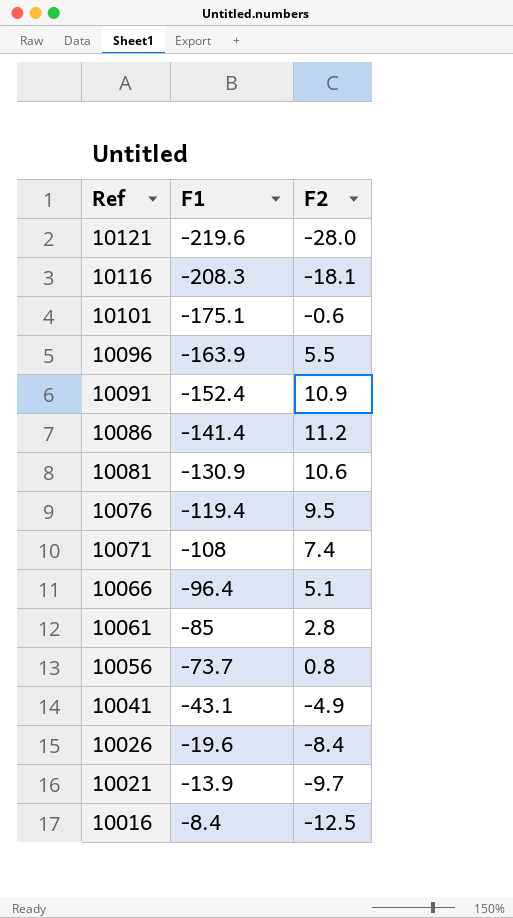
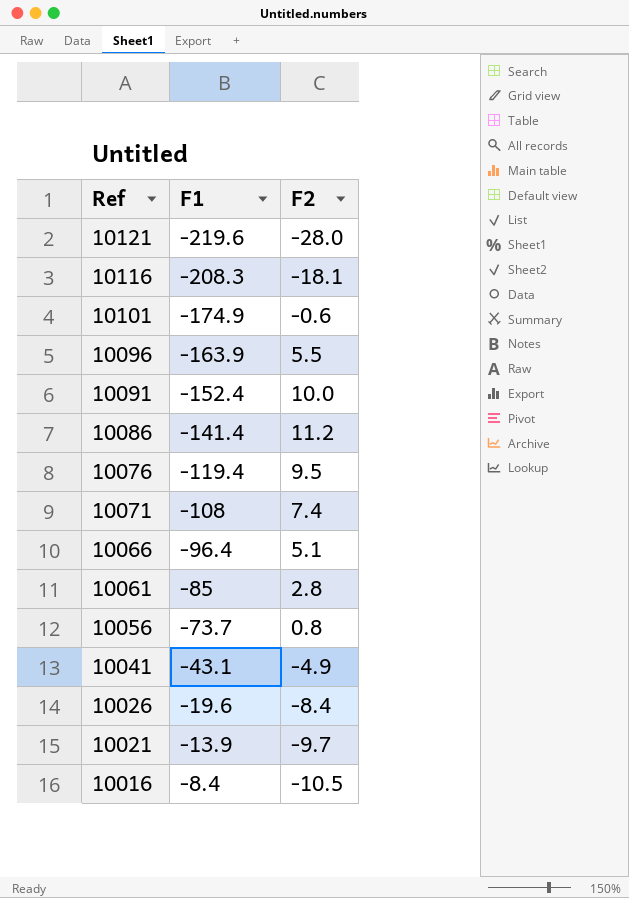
row 10081: -130.9 | 10.6 -> none
10101 | F1: -175.1 -> -174.9
10091 | F2: 10.9 -> 10.0
10016 | F2: -12.5 -> -10.5

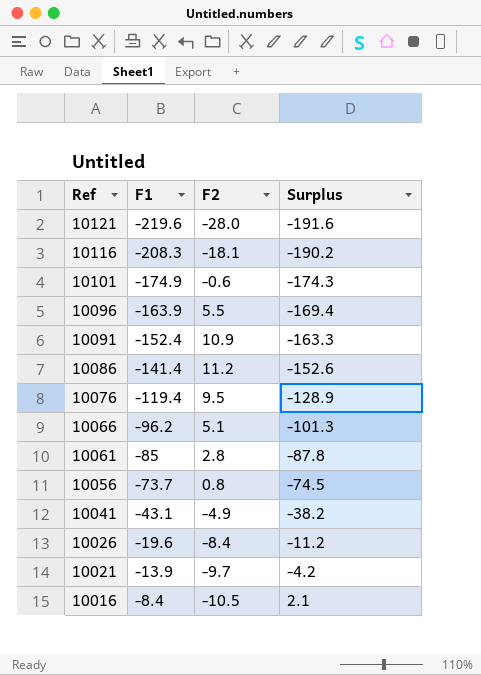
column Surplus | formula: none -> [F1] - [F2]
row 10071: -108 | 7.4 -> none
10091 | F2: 10.0 -> 10.9
10066 | F1: -96.4 -> -96.2

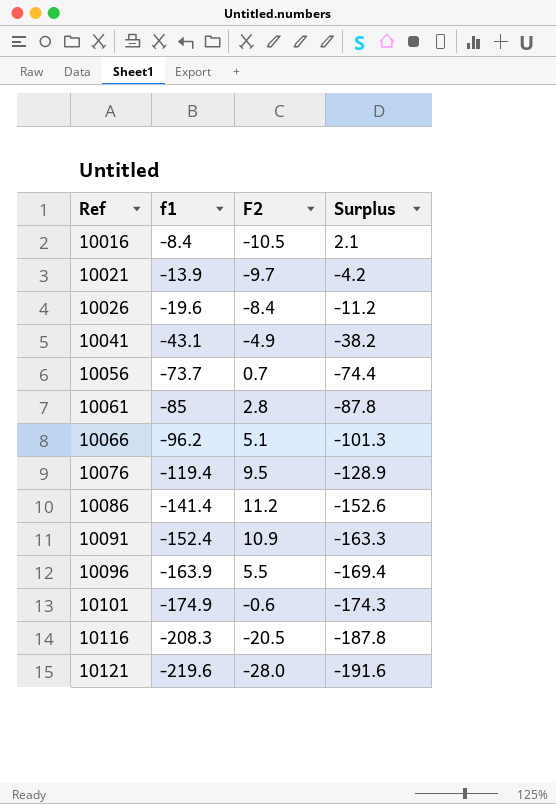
row order: Ref descending -> Ref ascending
column name: F1 -> f1
10056 | F2: 0.8 -> 0.7
10056 | Surplus: -74.5 -> -74.4
10116 | F2: -18.1 -> -20.5
10116 | Surplus: -190.2 -> -187.8

